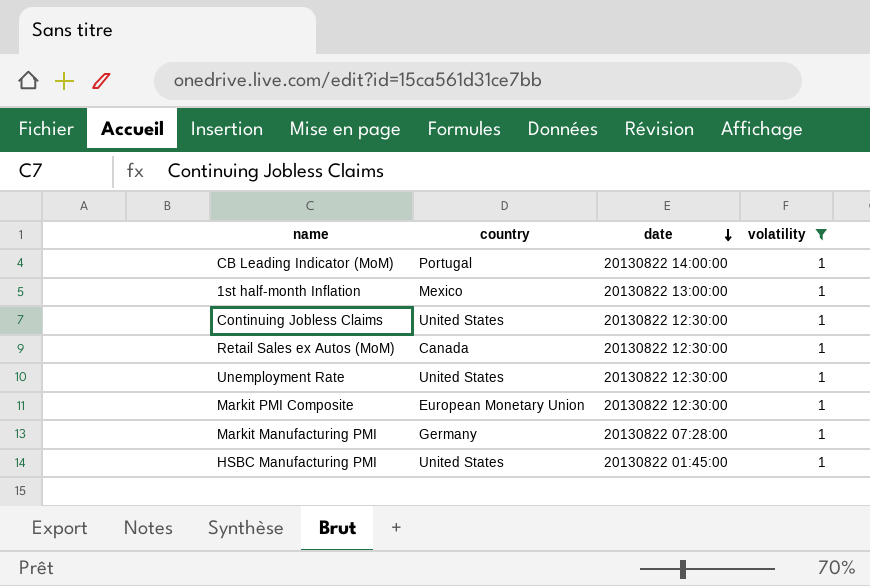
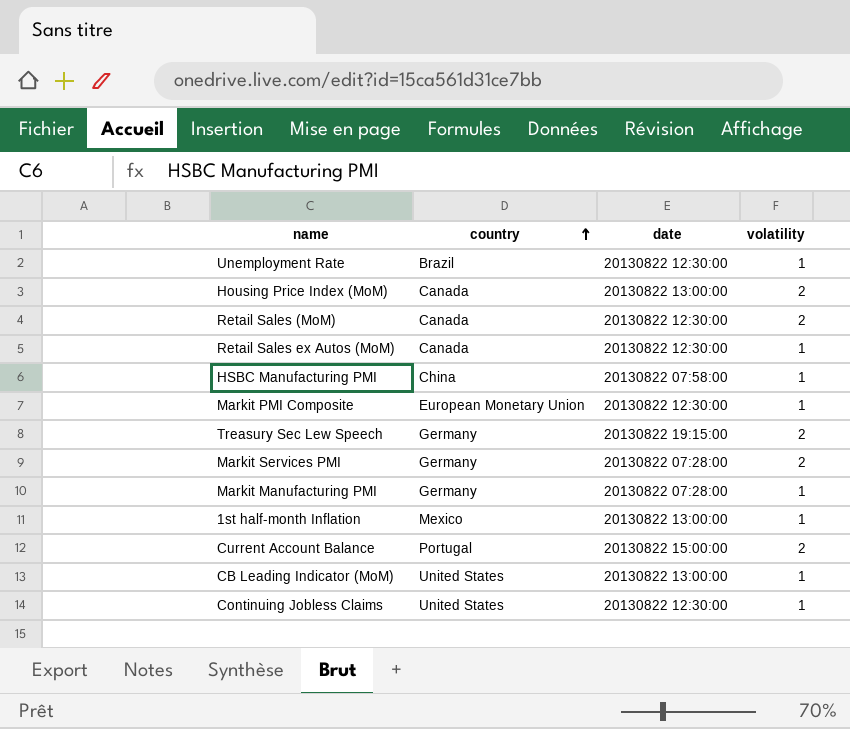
filter: volatility = 1 -> none
row order: date descending -> country ascending
Unemployment Rate | country: United States -> Brazil
HSBC Manufacturing PMI | country: United States -> China
HSBC Manufacturing PMI | date: 20130822 01:45:00 -> 20130822 07:58:00
CB Leading Indicator (MoM) | country: Portugal -> United States
CB Leading Indicator (MoM) | date: 20130822 14:00:00 -> 20130822 13:00:00

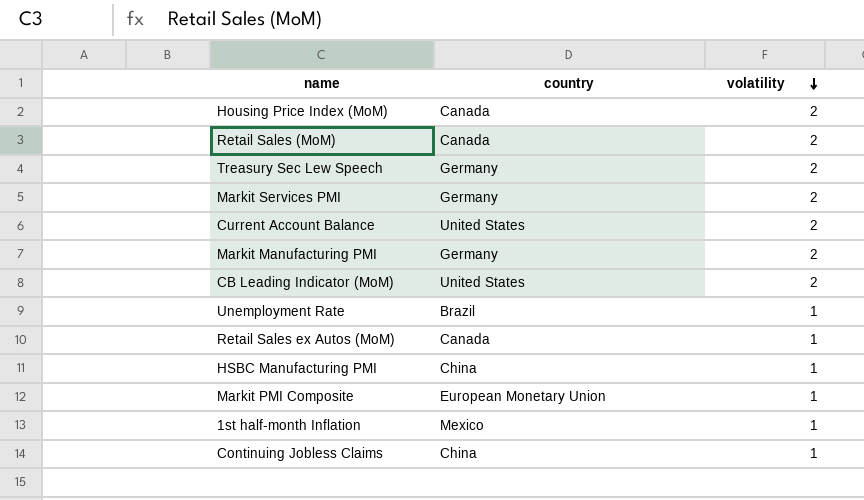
row order: country ascending -> volatility descending
column date | position: 3 -> none
Current Account Balance | country: Portugal -> United States
Markit Manufacturing PMI | volatility: 1 -> 2
CB Leading Indicator (MoM) | volatility: 1 -> 2
Continuing Jobless Claims | country: United States -> China

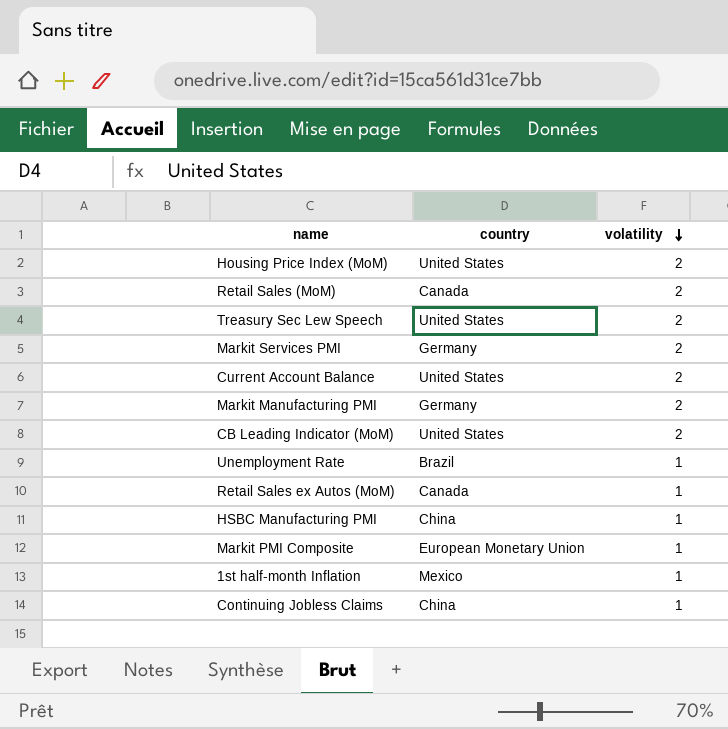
Housing Price Index (MoM) | country: Canada -> United States
Treasury Sec Lew Speech | country: Germany -> United States

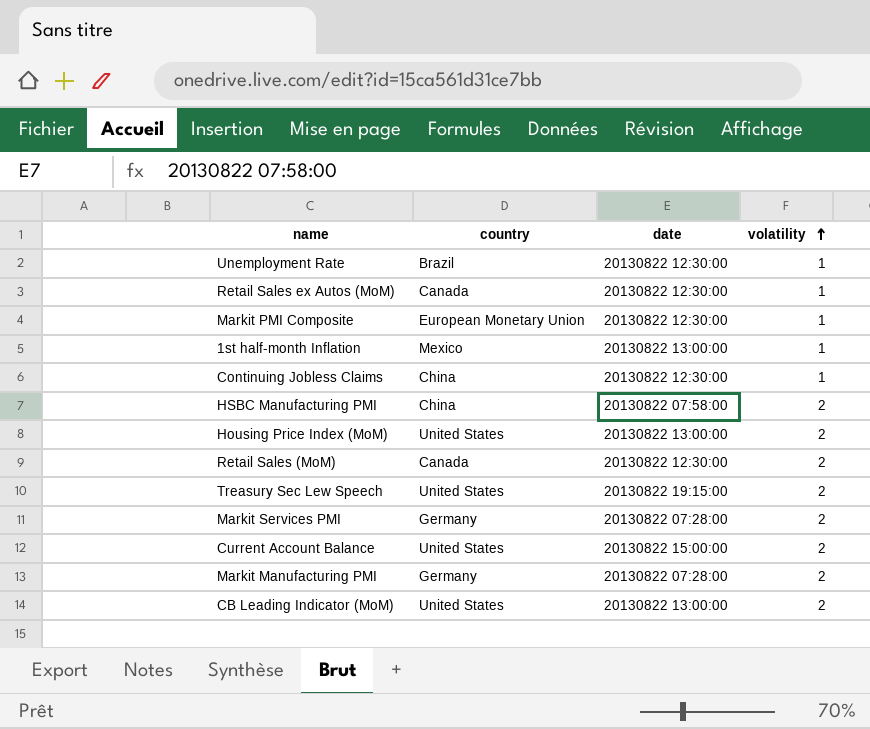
row order: volatility descending -> volatility ascending
column date | position: none -> 3
HSBC Manufacturing PMI | volatility: 1 -> 2

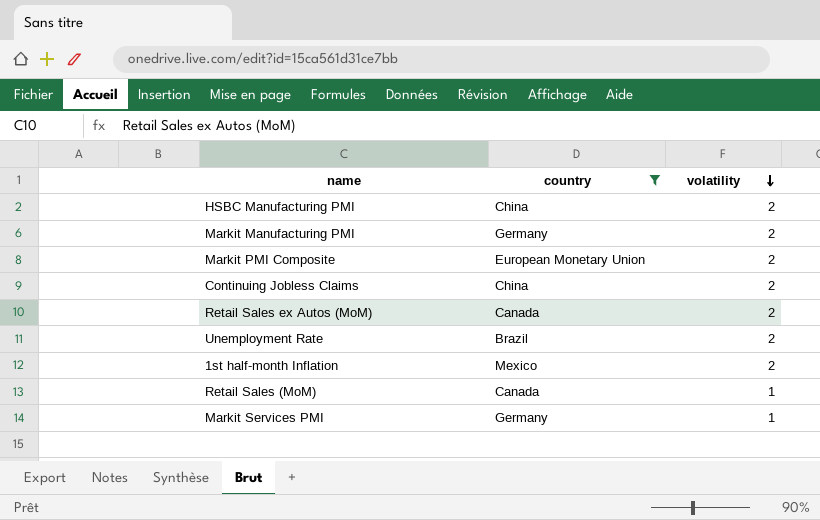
filter: none -> country != United States
row order: volatility ascending -> volatility descending
column date | position: 3 -> none
Markit PMI Composite | volatility: 1 -> 2
Continuing Jobless Claims | volatility: 1 -> 2
Retail Sales ex Autos (MoM) | volatility: 1 -> 2
Unemployment Rate | volatility: 1 -> 2
1st half-month Inflation | volatility: 1 -> 2
Retail Sales (MoM) | volatility: 2 -> 1
Markit Services PMI | volatility: 2 -> 1

